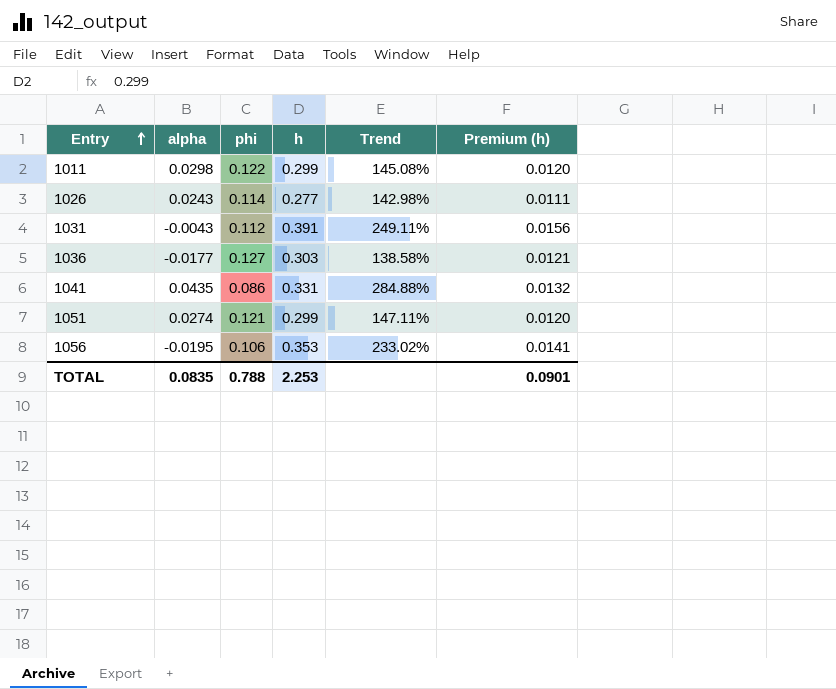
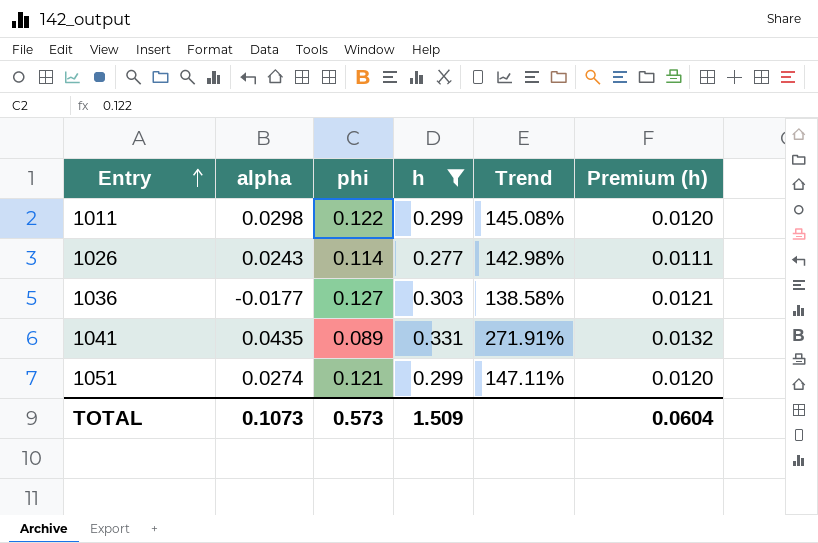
filter: none -> h <= 0.331
1041 | phi: 0.086 -> 0.089
1041 | Trend: 284.88% -> 271.91%
TOTAL | alpha: 0.0835 -> 0.1073
TOTAL | phi: 0.788 -> 0.573
TOTAL | h: 2.253 -> 1.509
TOTAL | Premium (h): 0.0901 -> 0.0604

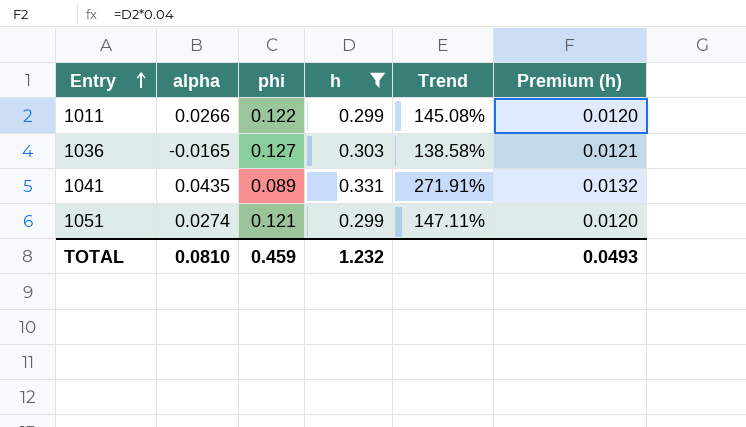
row 1026: 0.0243 | 0.114 | 0.277 | 142.98% | 0.0111 -> none
1011 | alpha: 0.0298 -> 0.0266
1036 | alpha: -0.0177 -> -0.0165
TOTAL | alpha: 0.1073 -> 0.0810
TOTAL | phi: 0.573 -> 0.459
TOTAL | h: 1.509 -> 1.232
TOTAL | Premium (h): 0.0604 -> 0.0493

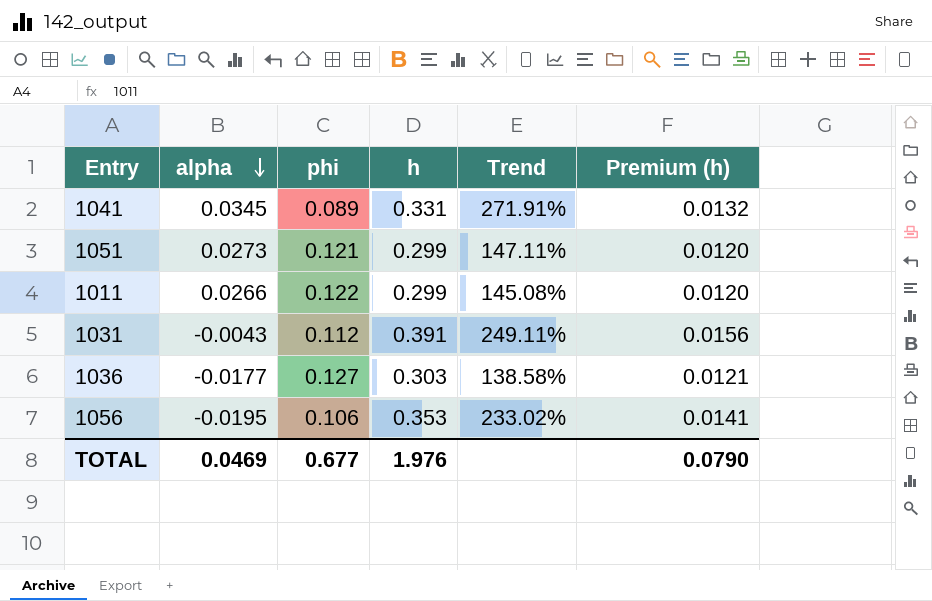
filter: h <= 0.331 -> none
row order: Entry ascending -> alpha descending
1041 | alpha: 0.0435 -> 0.0345
1051 | alpha: 0.0274 -> 0.0273
1036 | alpha: -0.0165 -> -0.0177
TOTAL | alpha: 0.0810 -> 0.0469
TOTAL | phi: 0.459 -> 0.677
TOTAL | h: 1.232 -> 1.976
TOTAL | Premium (h): 0.0493 -> 0.0790

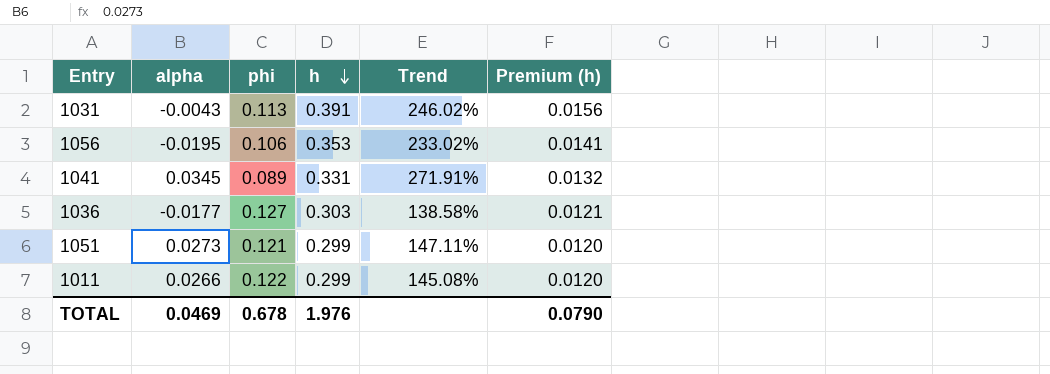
row order: alpha descending -> h descending
1031 | phi: 0.112 -> 0.113
1031 | Trend: 249.11% -> 246.02%
TOTAL | phi: 0.677 -> 0.678

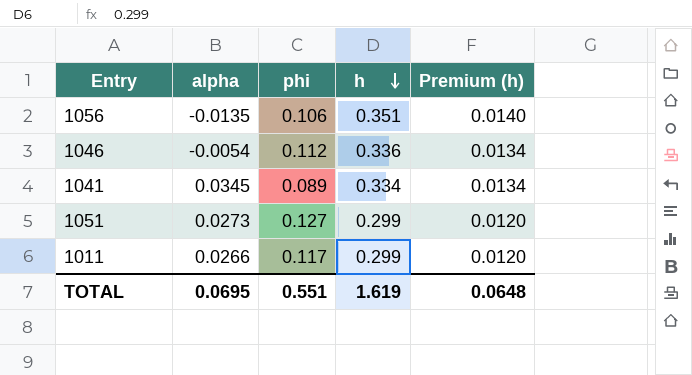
column Trend | formula: ([h] - [phi]) / [phi] -> none
row 1031: -0.0043 | 0.113 | 0.391 | 246.02% | 0.0156 -> none
row 1036: -0.0177 | 0.127 | 0.303 | 138.58% | 0.0121 -> none
1056 | alpha: -0.0195 -> -0.0135
1056 | h: 0.353 -> 0.351
1056 | Premium (h): 0.0141 -> 0.0140
row 1046: none -> -0.0054 | 0.112 | 0.336 | 0.0134
1041 | h: 0.331 -> 0.334
1041 | Premium (h): 0.0132 -> 0.0134
1051 | phi: 0.121 -> 0.127
1011 | phi: 0.122 -> 0.117
TOTAL | alpha: 0.0469 -> 0.0695
TOTAL | phi: 0.678 -> 0.551
TOTAL | h: 1.976 -> 1.619
TOTAL | Premium (h): 0.0790 -> 0.0648

